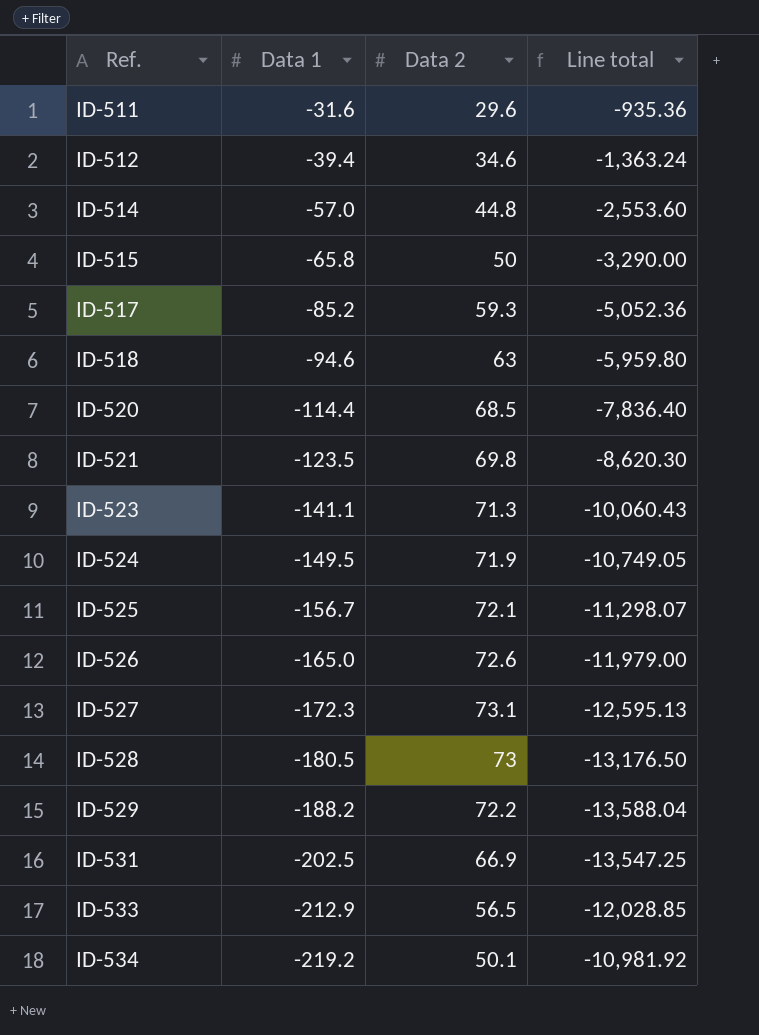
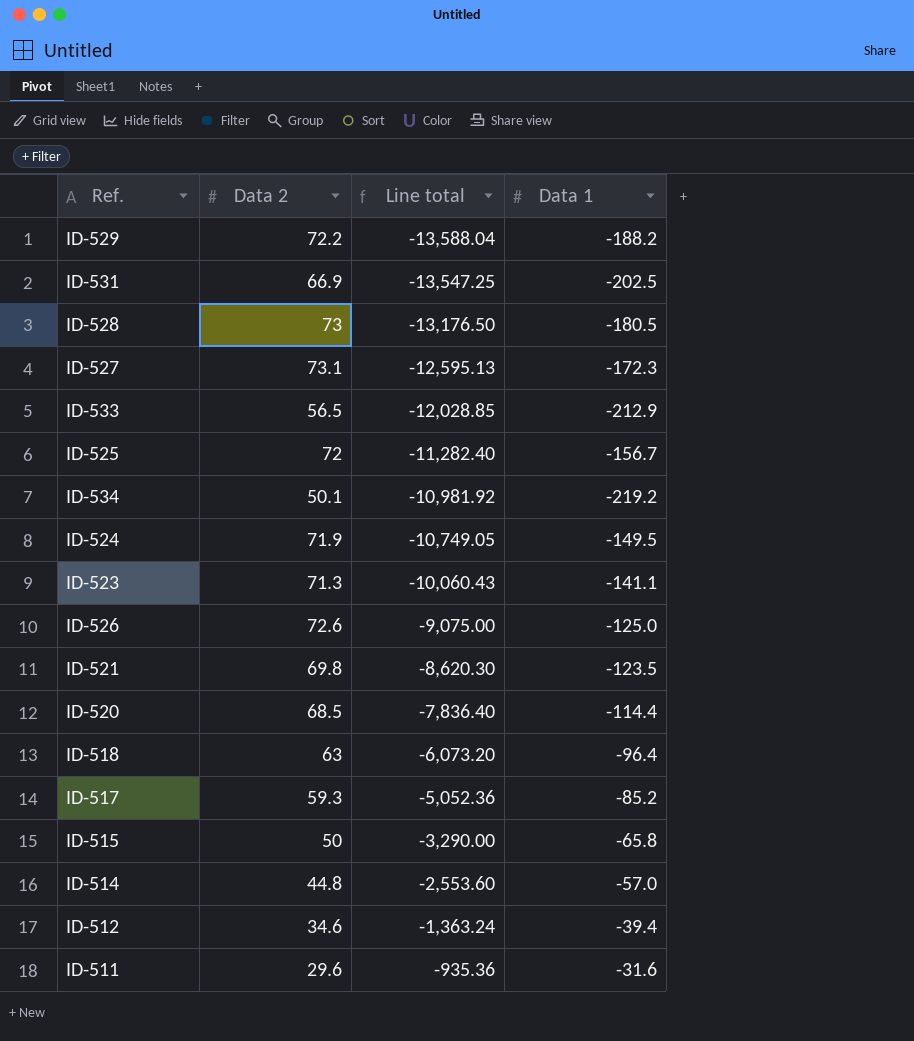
row order: Ref. ascending -> Line total ascending
column Data 1 | position: 2 -> 4
ID-525 | Data 2: 72.1 -> 72
ID-525 | Line total: -11,298.07 -> -11,282.40
ID-526 | Line total: -11,979.00 -> -9,075.00
ID-526 | Data 1: -165.0 -> -125.0
ID-518 | Line total: -5,959.80 -> -6,073.20
ID-518 | Data 1: -94.6 -> -96.4

